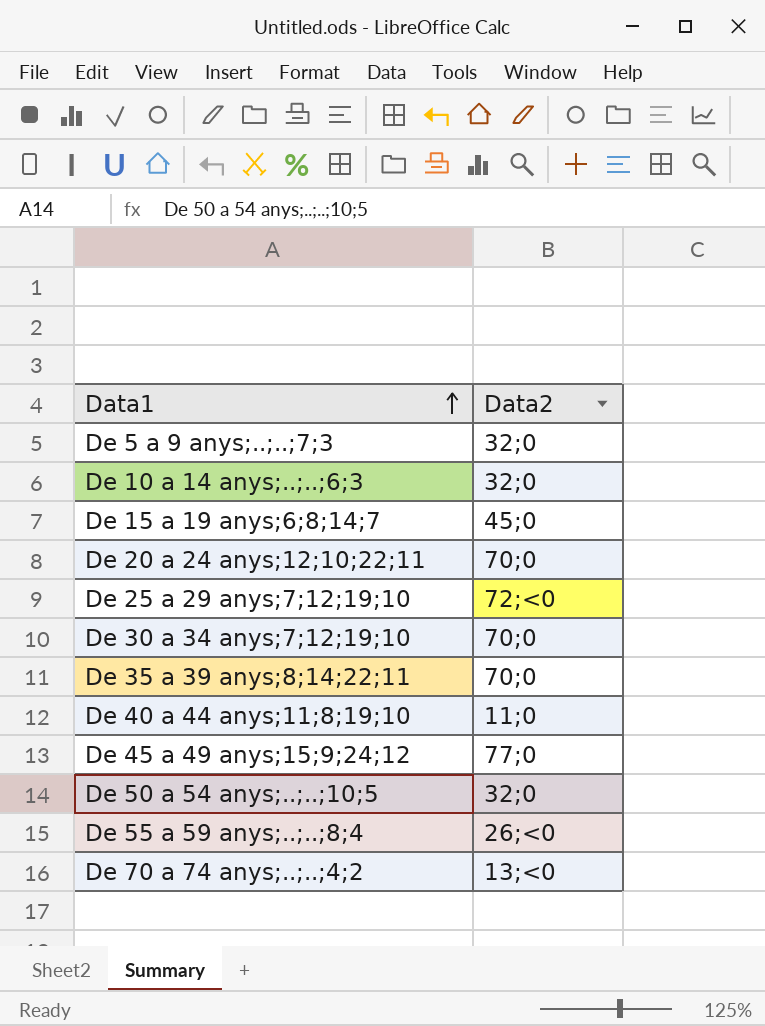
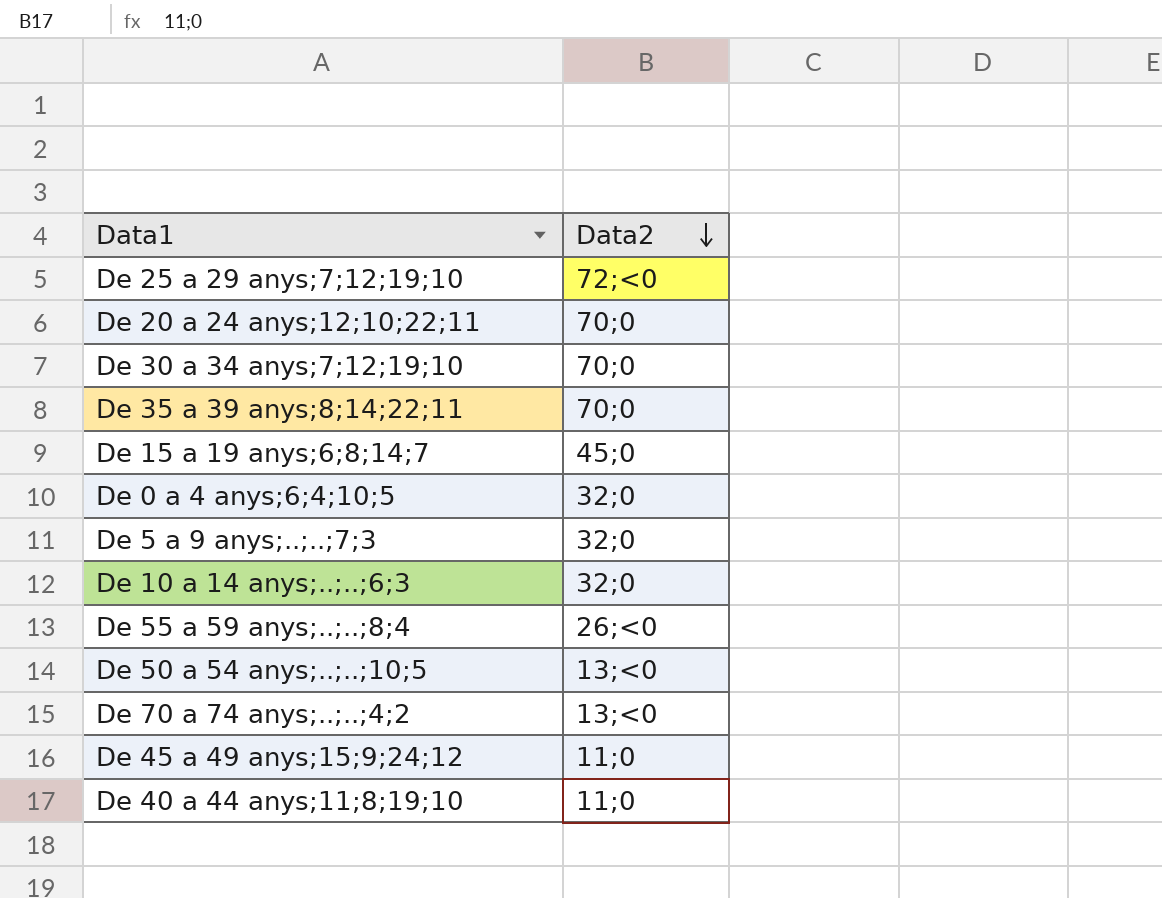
row order: Data1 ascending -> Data2 descending
row De 0 a 4 anys;6;4;10;5: none -> 32;0
De 50 a 54 anys;..;..;10;5 | Data2: 32;0 -> 13;<0
De 45 a 49 anys;15;9;24;12 | Data2: 77;0 -> 11;0

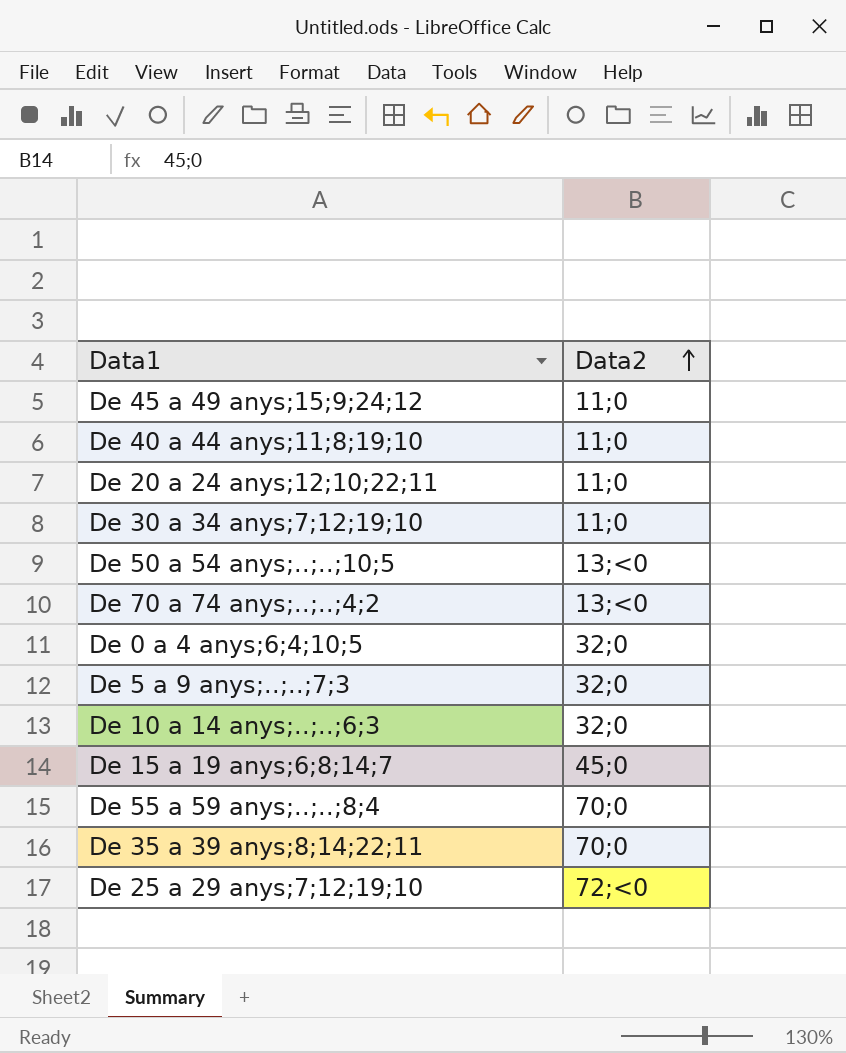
row order: Data2 descending -> Data2 ascending
De 20 a 24 anys;12;10;22;11 | Data2: 70;0 -> 11;0
De 30 a 34 anys;7;12;19;10 | Data2: 70;0 -> 11;0
De 55 a 59 anys;..;..;8;4 | Data2: 26;<0 -> 70;0

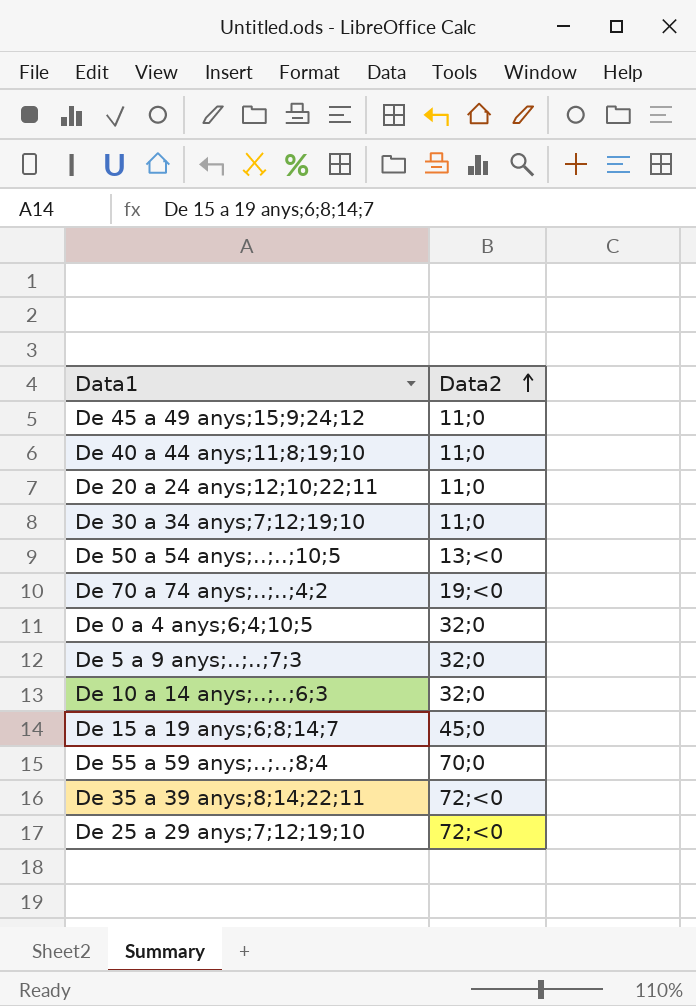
De 70 a 74 anys;..;..;4;2 | Data2: 13;<0 -> 19;<0
De 35 a 39 anys;8;14;22;11 | Data2: 70;0 -> 72;<0

